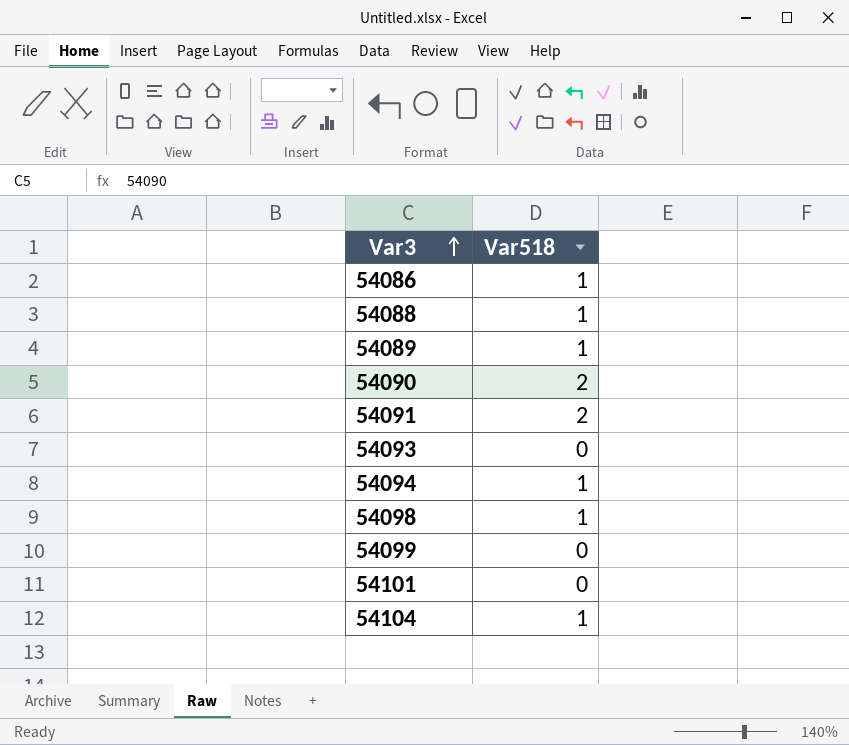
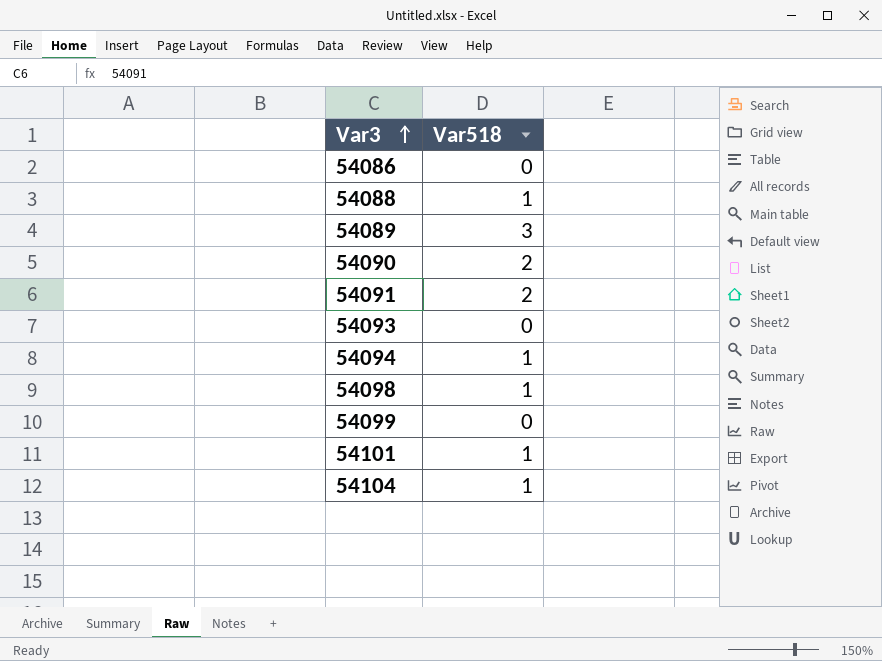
54086 | Var518: 1 -> 0
54089 | Var518: 1 -> 3
54101 | Var518: 0 -> 1

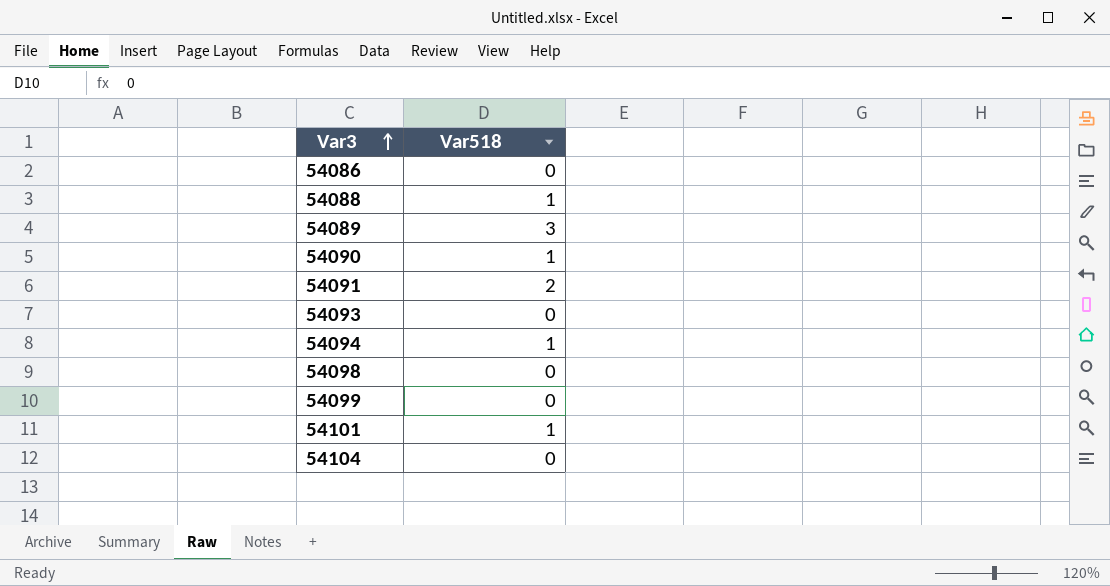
54090 | Var518: 2 -> 1
54098 | Var518: 1 -> 0
54104 | Var518: 1 -> 0

